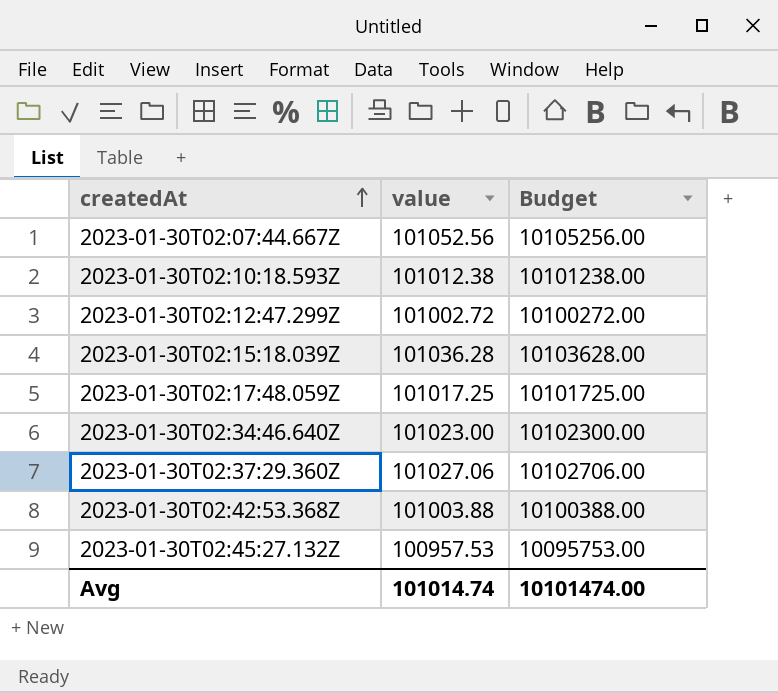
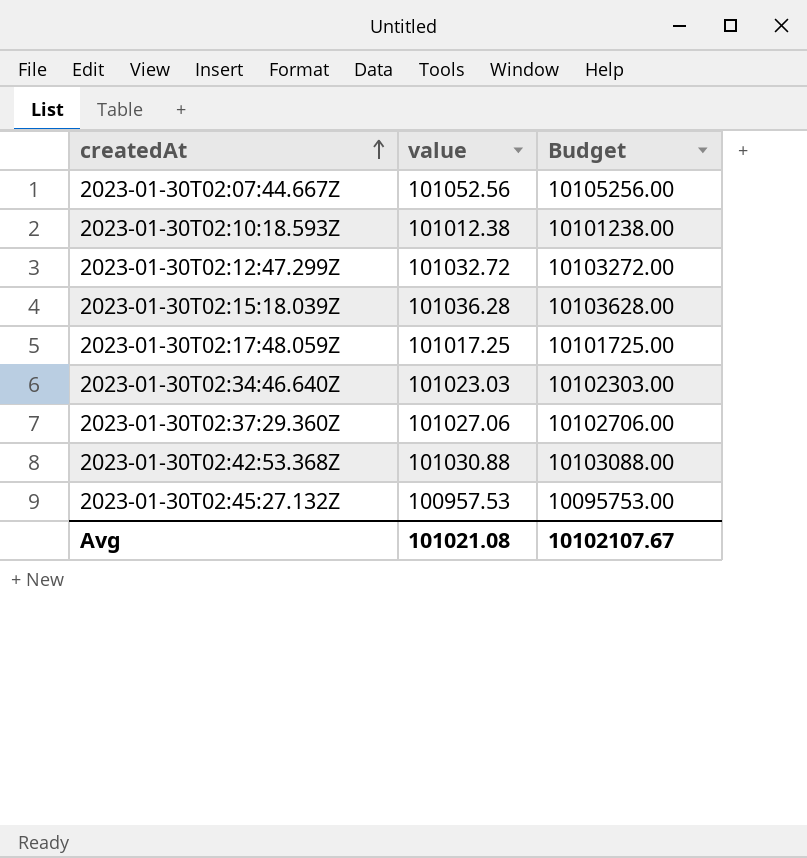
2023-01-30T02:12:47.299Z | value: 101002.72 -> 101032.72
2023-01-30T02:12:47.299Z | Budget: 10100272.00 -> 10103272.00
2023-01-30T02:34:46.640Z | value: 101023.00 -> 101023.03
2023-01-30T02:34:46.640Z | Budget: 10102300.00 -> 10102303.00
2023-01-30T02:42:53.368Z | value: 101003.88 -> 101030.88
2023-01-30T02:42:53.368Z | Budget: 10100388.00 -> 10103088.00
Avg | value: 101014.74 -> 101021.08
Avg | Budget: 10101474.00 -> 10102107.67

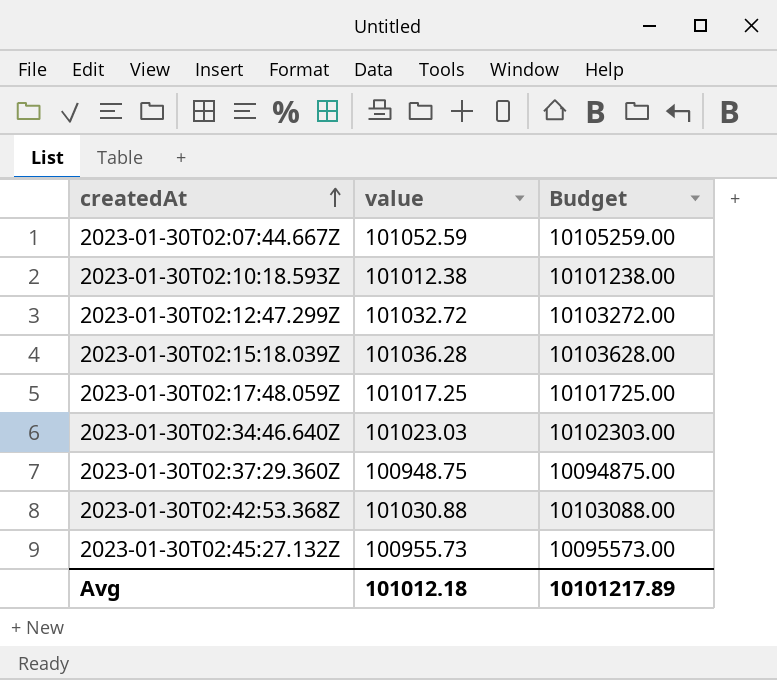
2023-01-30T02:07:44.667Z | value: 101052.56 -> 101052.59
2023-01-30T02:07:44.667Z | Budget: 10105256.00 -> 10105259.00
2023-01-30T02:37:29.360Z | value: 101027.06 -> 100948.75
2023-01-30T02:37:29.360Z | Budget: 10102706.00 -> 10094875.00
2023-01-30T02:45:27.132Z | value: 100957.53 -> 100955.73
2023-01-30T02:45:27.132Z | Budget: 10095753.00 -> 10095573.00
Avg | value: 101021.08 -> 101012.18
Avg | Budget: 10102107.67 -> 10101217.89

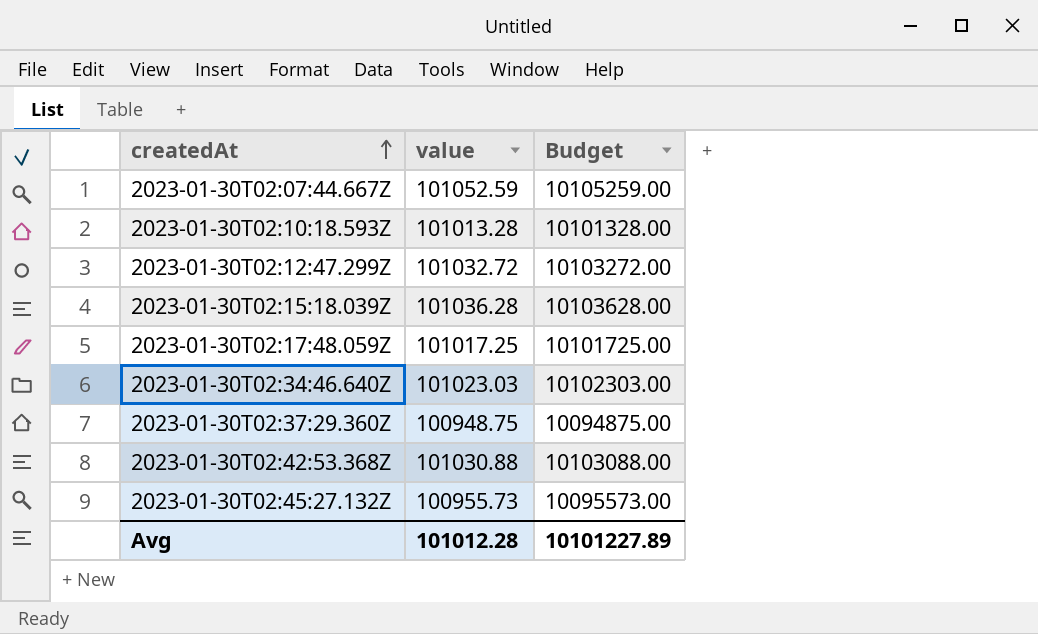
2023-01-30T02:10:18.593Z | value: 101012.38 -> 101013.28
2023-01-30T02:10:18.593Z | Budget: 10101238.00 -> 10101328.00
Avg | value: 101012.18 -> 101012.28
Avg | Budget: 10101217.89 -> 10101227.89

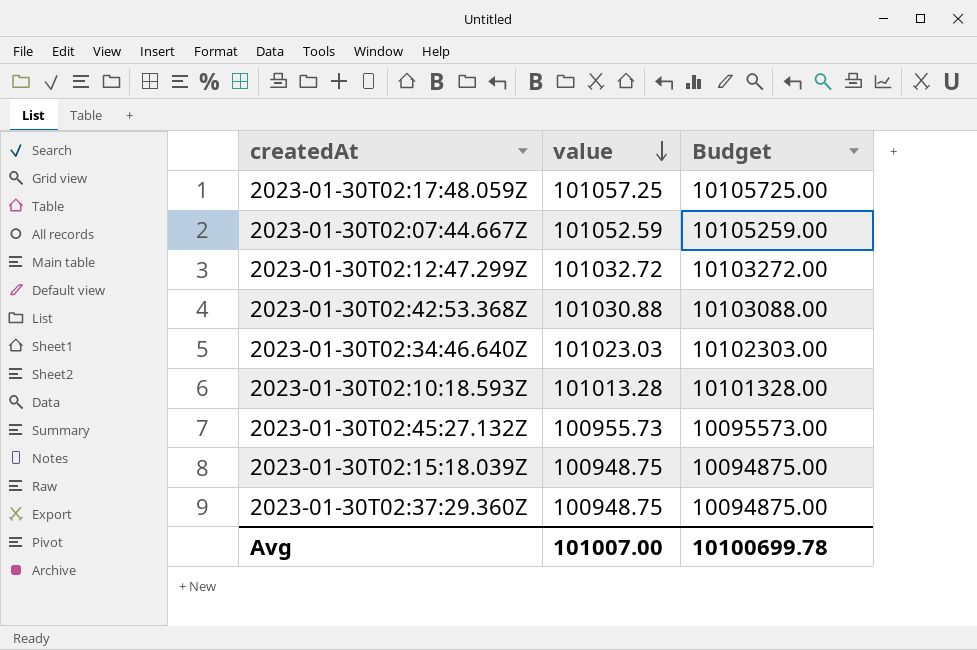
row order: createdAt ascending -> value descending
2023-01-30T02:17:48.059Z | value: 101017.25 -> 101057.25
2023-01-30T02:17:48.059Z | Budget: 10101725.00 -> 10105725.00
2023-01-30T02:15:18.039Z | value: 101036.28 -> 100948.75
2023-01-30T02:15:18.039Z | Budget: 10103628.00 -> 10094875.00
Avg | value: 101012.28 -> 101007.00
Avg | Budget: 10101227.89 -> 10100699.78

